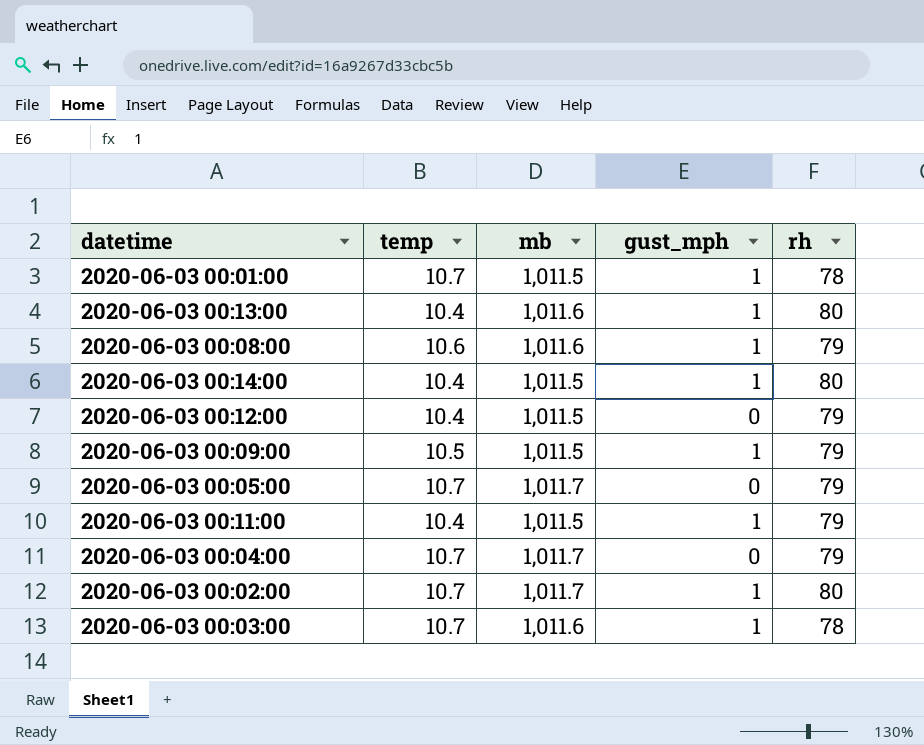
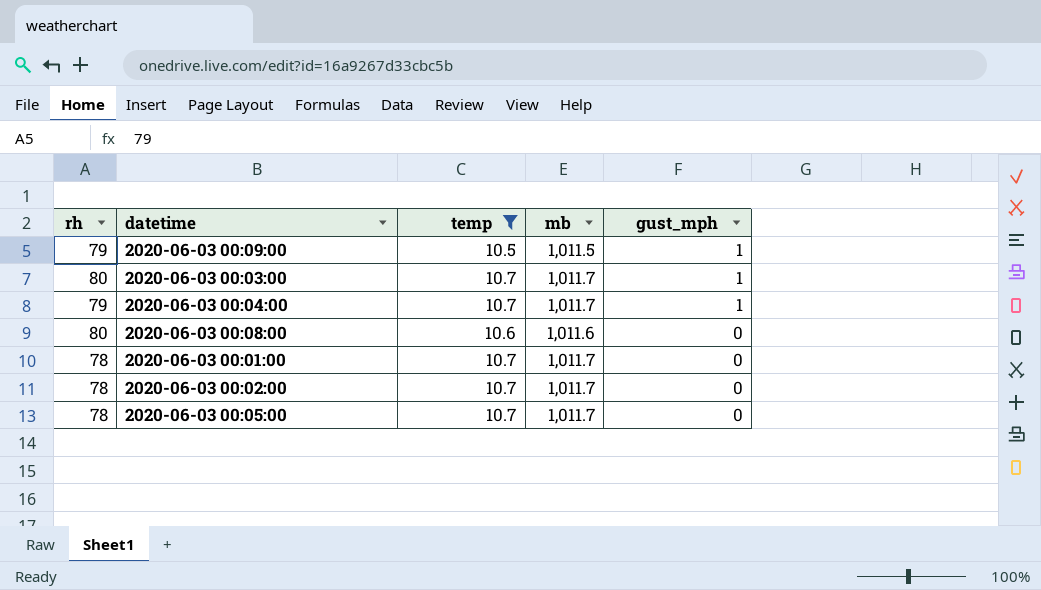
filter: none -> temp != 10.4
row order: none -> gust_mph descending
column rh | position: 5 -> 1
2020-06-03 00:03:00 | rh: 78 -> 80
2020-06-03 00:03:00 | mb: 1,011.6 -> 1,011.7
2020-06-03 00:04:00 | gust_mph: 0 -> 1
2020-06-03 00:08:00 | rh: 79 -> 80
2020-06-03 00:08:00 | gust_mph: 1 -> 0
2020-06-03 00:01:00 | mb: 1,011.5 -> 1,011.7
2020-06-03 00:01:00 | gust_mph: 1 -> 0
2020-06-03 00:02:00 | rh: 80 -> 78
2020-06-03 00:02:00 | gust_mph: 1 -> 0
2020-06-03 00:05:00 | rh: 79 -> 78

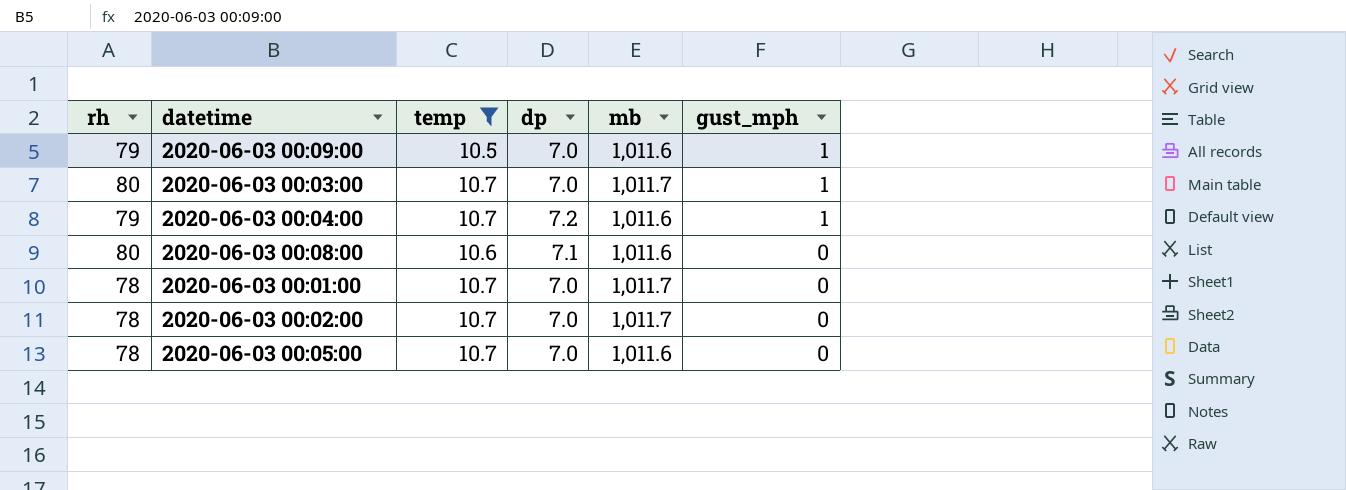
column dp | position: none -> 4
2020-06-03 00:09:00 | mb: 1,011.5 -> 1,011.6
2020-06-03 00:04:00 | mb: 1,011.7 -> 1,011.6
2020-06-03 00:05:00 | mb: 1,011.7 -> 1,011.6

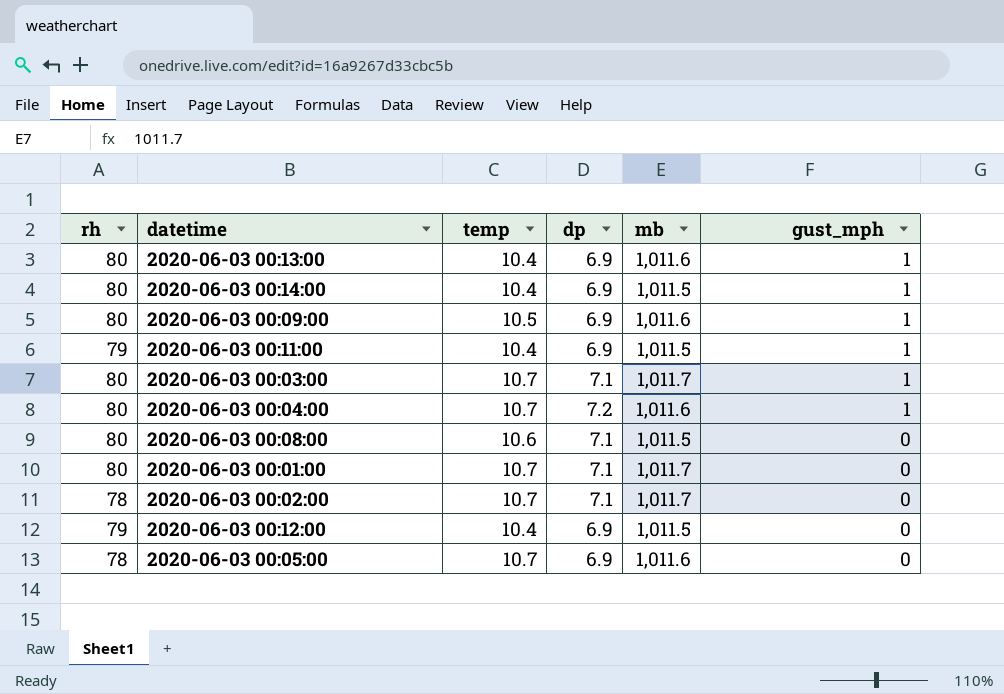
filter: temp != 10.4 -> none
2020-06-03 00:09:00 | rh: 79 -> 80
2020-06-03 00:09:00 | dp: 7.0 -> 6.9
2020-06-03 00:03:00 | dp: 7.0 -> 7.1
2020-06-03 00:04:00 | rh: 79 -> 80
2020-06-03 00:08:00 | mb: 1,011.6 -> 1,011.5
2020-06-03 00:01:00 | rh: 78 -> 80
2020-06-03 00:01:00 | dp: 7.0 -> 7.1
2020-06-03 00:02:00 | dp: 7.0 -> 7.1
2020-06-03 00:05:00 | dp: 7.0 -> 6.9

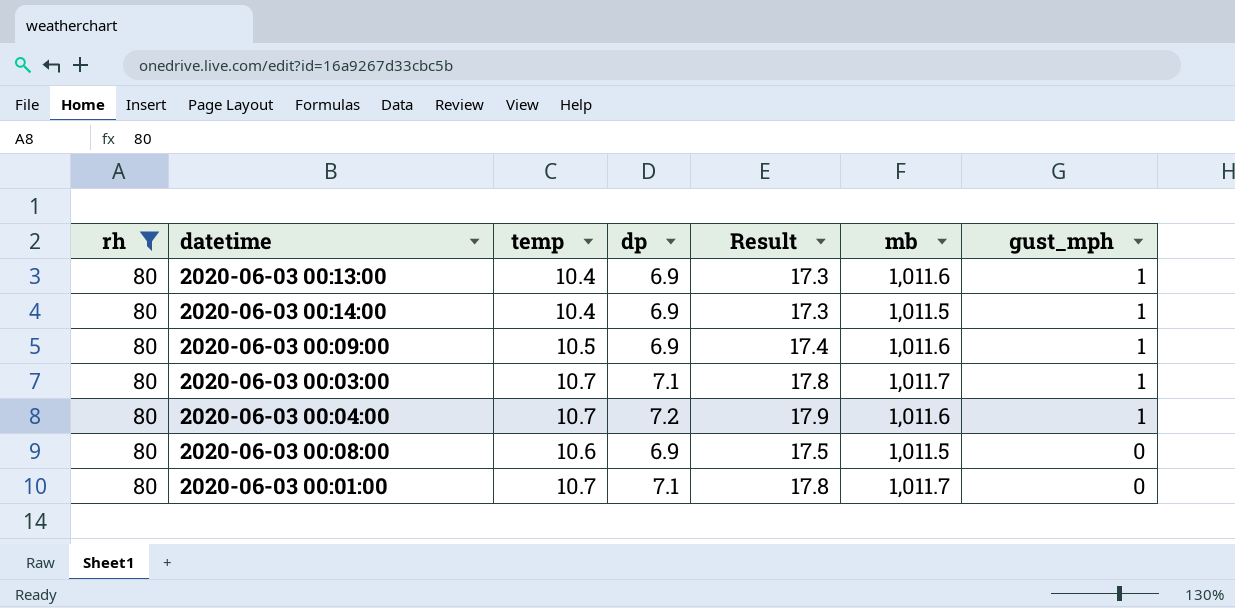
filter: none -> rh = 80
column Result | formula: none -> [temp] + [dp]
2020-06-03 00:08:00 | dp: 7.1 -> 6.9

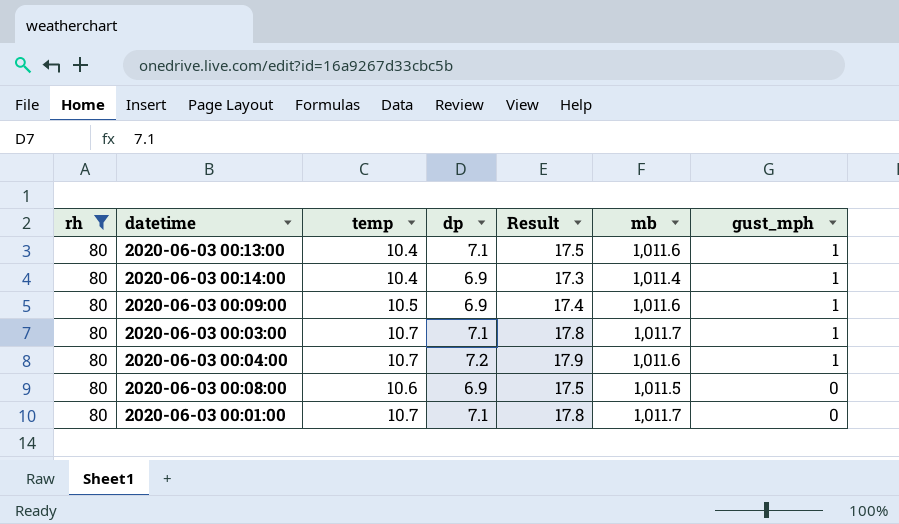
2020-06-03 00:13:00 | dp: 6.9 -> 7.1
2020-06-03 00:13:00 | Result: 17.3 -> 17.5
2020-06-03 00:14:00 | mb: 1,011.5 -> 1,011.4

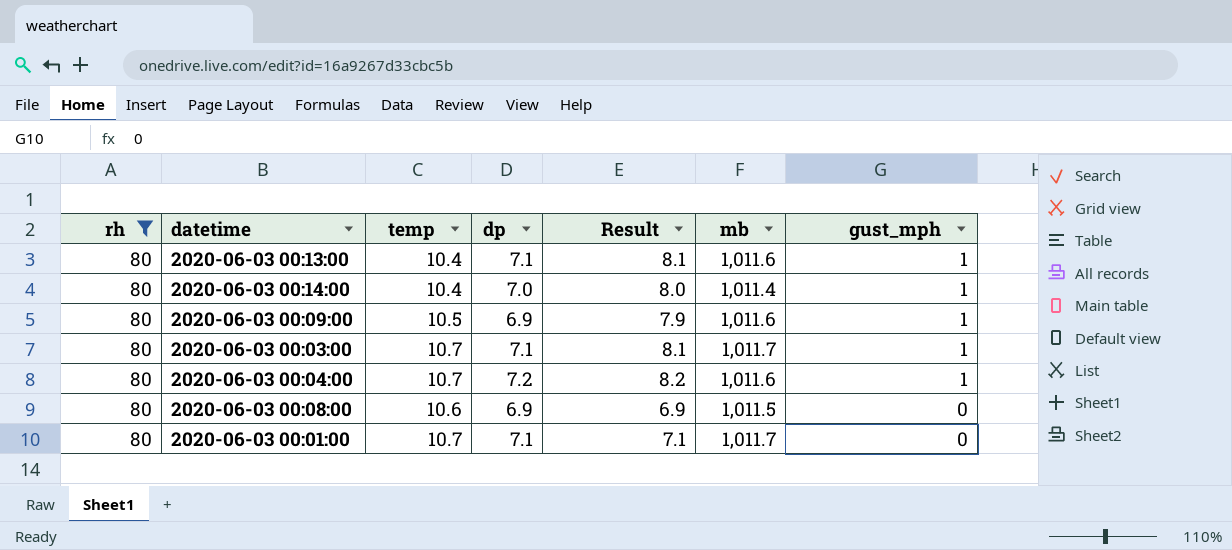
column Result | formula: [temp] + [dp] -> [dp] + [gust_mph]
2020-06-03 00:14:00 | dp: 6.9 -> 7.0

